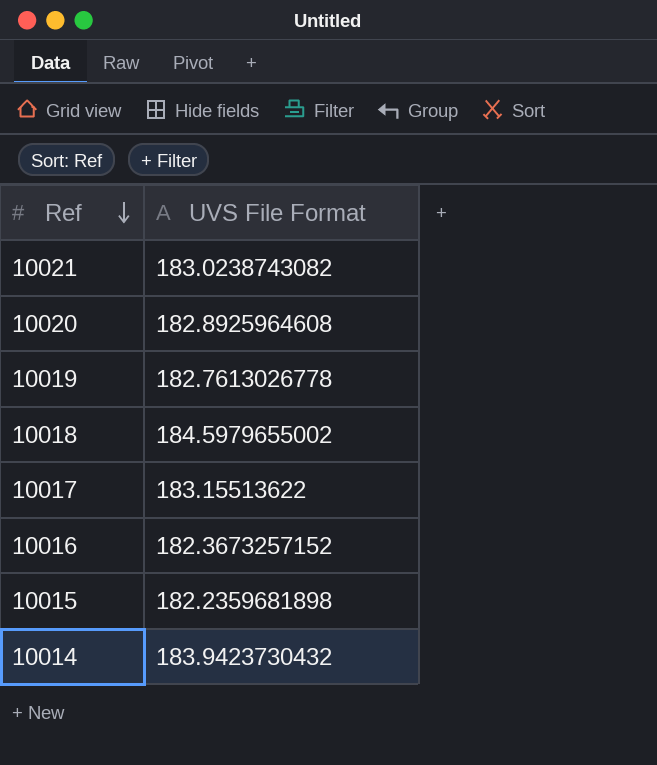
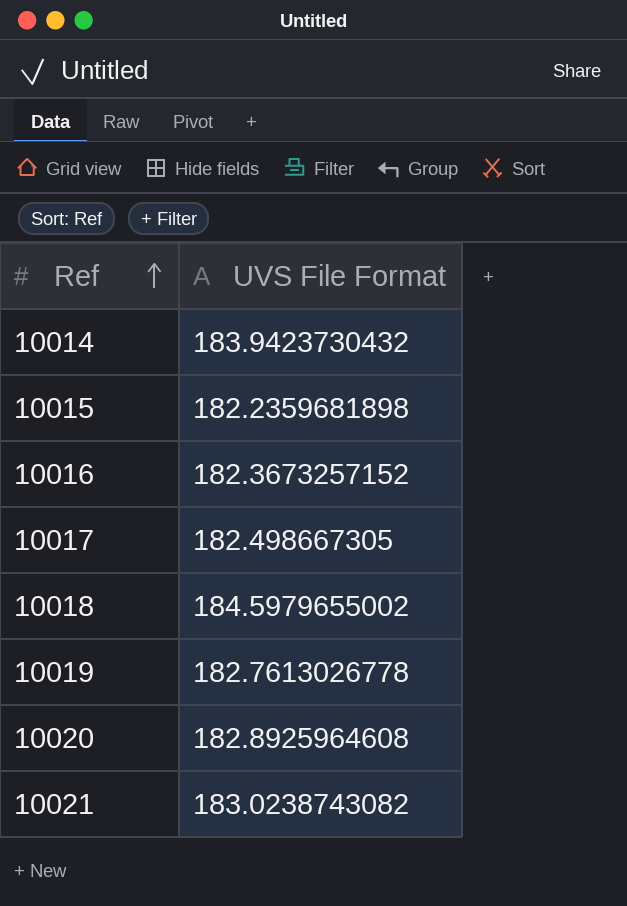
row order: Ref descending -> Ref ascending
10017 | UVS File Format: 183.15513622 -> 182.498667305

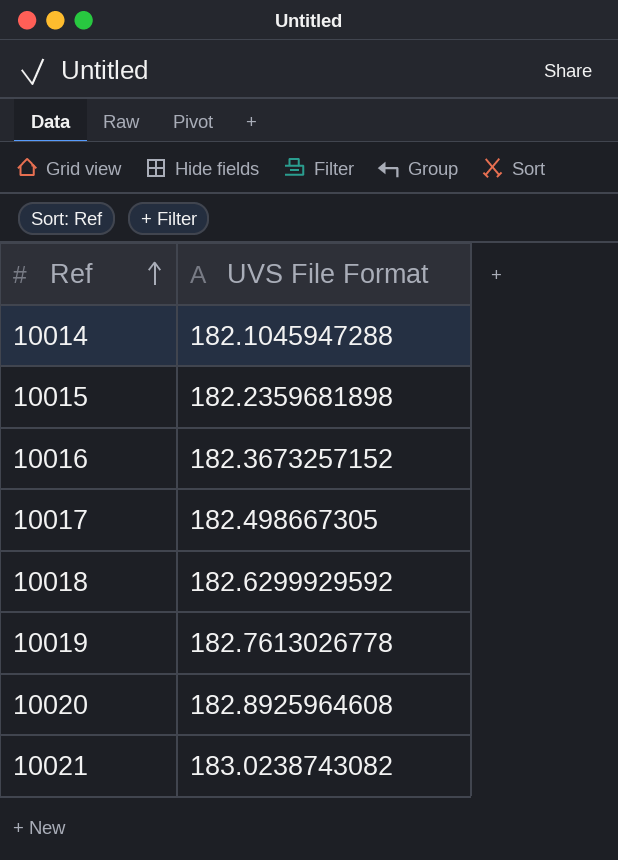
10014 | UVS File Format: 183.9423730432 -> 182.1045947288
10018 | UVS File Format: 184.5979655002 -> 182.6299929592

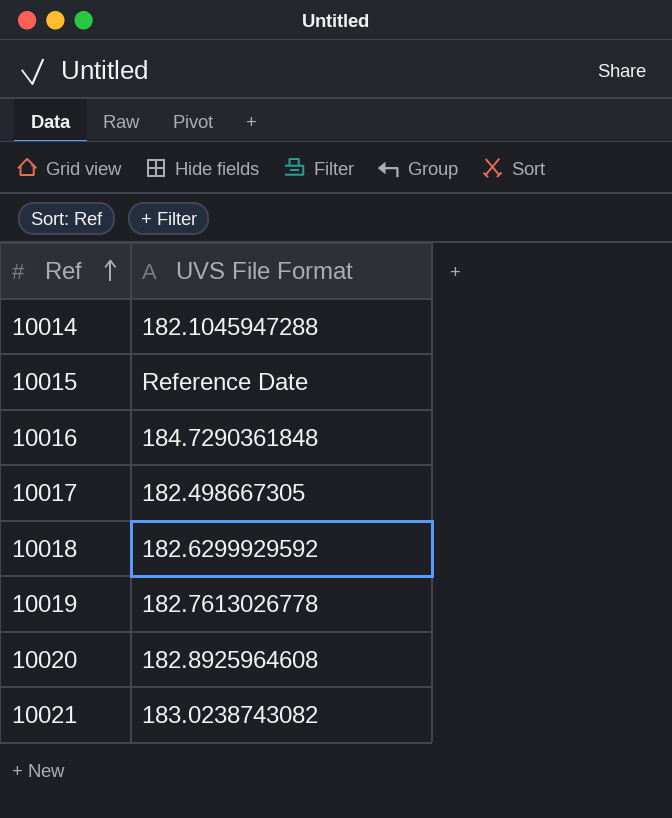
10015 | UVS File Format: 182.2359681898 -> Reference Date
10016 | UVS File Format: 182.3673257152 -> 184.7290361848

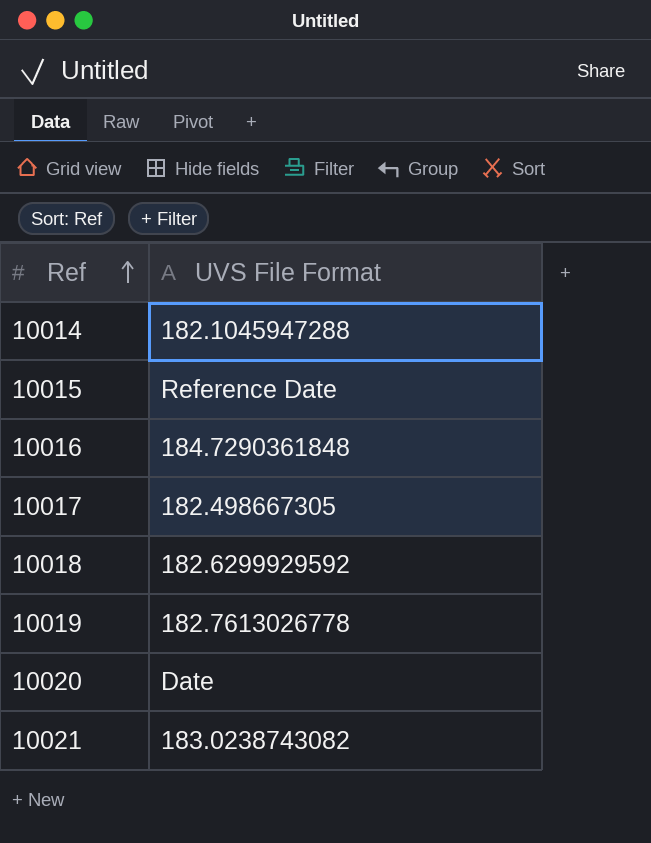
10020 | UVS File Format: 182.8925964608 -> Date

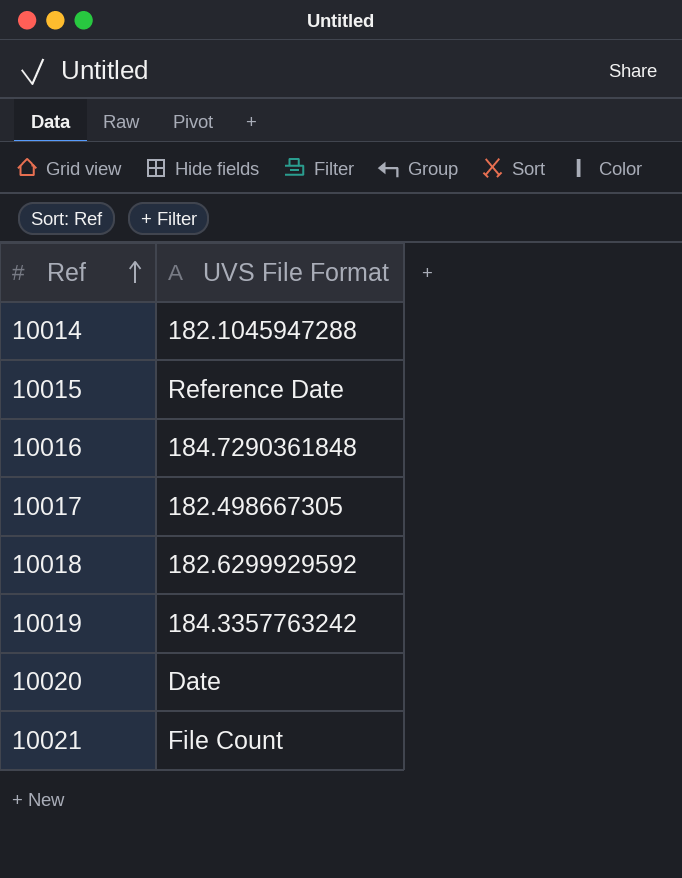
10019 | UVS File Format: 182.7613026778 -> 184.3357763242
10021 | UVS File Format: 183.0238743082 -> File Count

